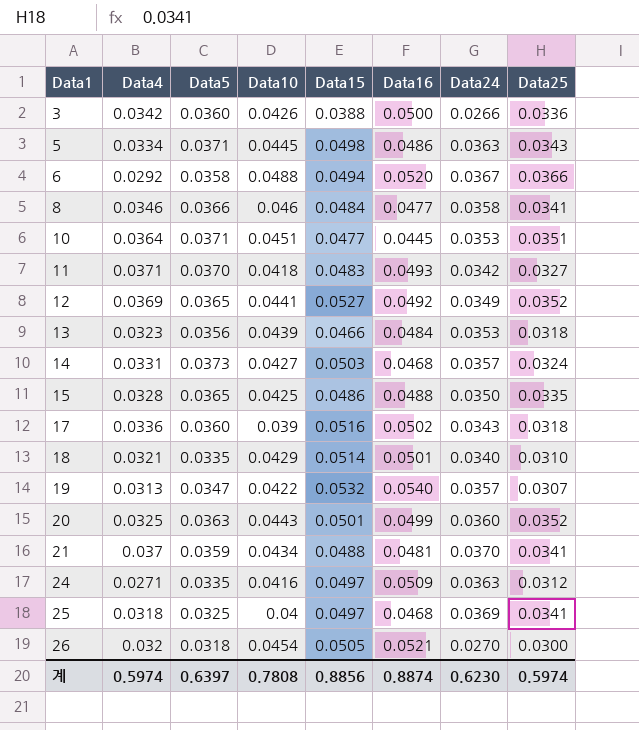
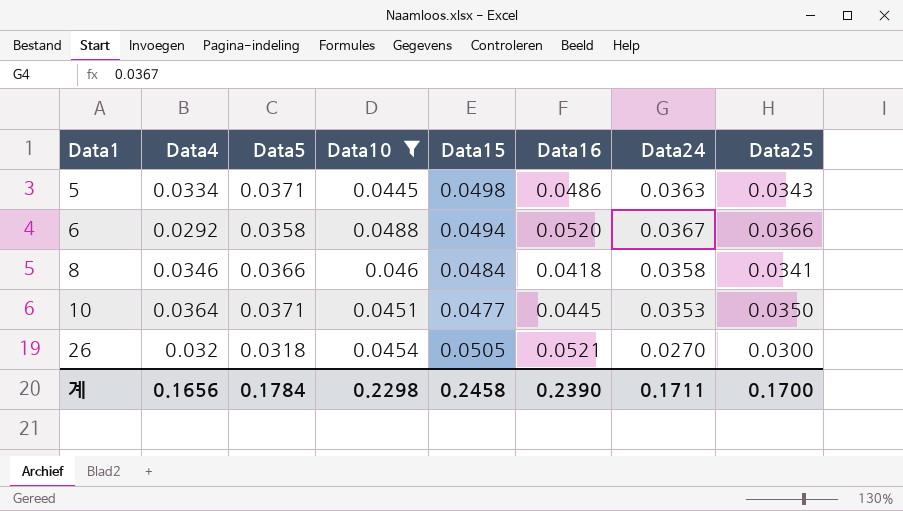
filter: none -> Data10 >= 0.0445
8 | Data16: 0.0477 -> 0.0418
10 | Data25: 0.0351 -> 0.0350
계 | Data4: 0.5974 -> 0.1656
계 | Data5: 0.6397 -> 0.1784
계 | Data10: 0.7808 -> 0.2298
계 | Data15: 0.8856 -> 0.2458
계 | Data16: 0.8874 -> 0.2390
계 | Data24: 0.6230 -> 0.1711
계 | Data25: 0.5974 -> 0.1700

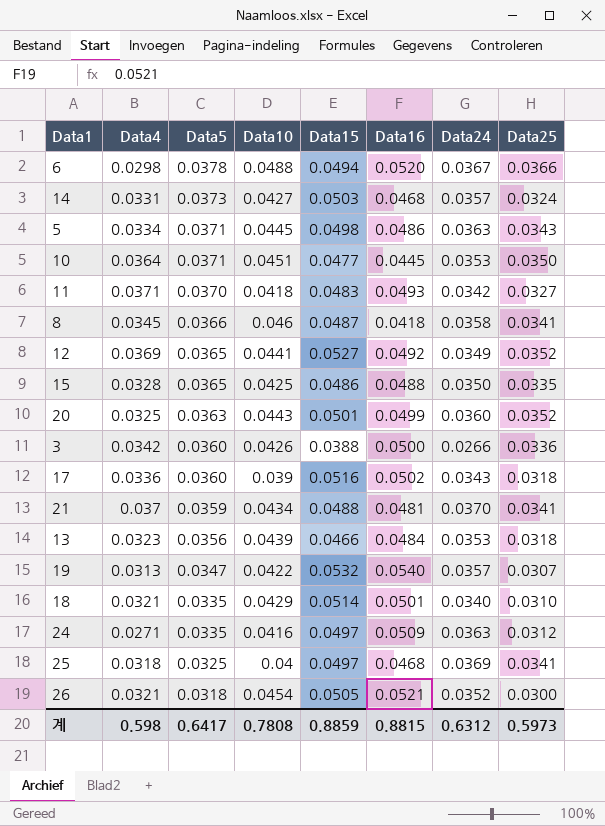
filter: Data10 >= 0.0445 -> none
row order: Data1 ascending -> Data5 descending
6 | Data4: 0.0292 -> 0.0298
6 | Data5: 0.0358 -> 0.0378
8 | Data4: 0.0346 -> 0.0345
8 | Data15: 0.0484 -> 0.0487
26 | Data4: 0.032 -> 0.0321
26 | Data24: 0.0270 -> 0.0352
계 | Data4: 0.1656 -> 0.598
계 | Data5: 0.1784 -> 0.6417
계 | Data10: 0.2298 -> 0.7808
계 | Data15: 0.2458 -> 0.8859
계 | Data16: 0.2390 -> 0.8815
계 | Data24: 0.1711 -> 0.6312
계 | Data25: 0.1700 -> 0.5973

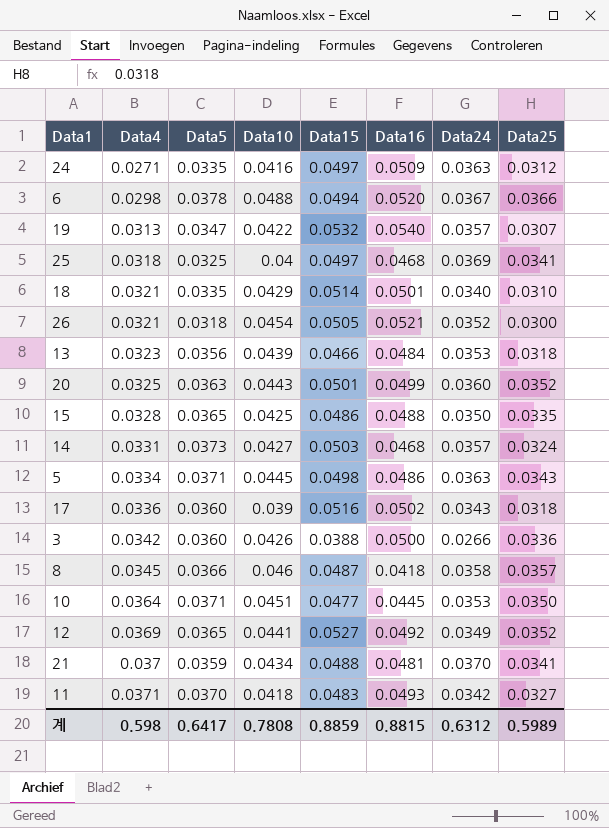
row order: Data5 descending -> Data4 ascending
8 | Data25: 0.0341 -> 0.0357
계 | Data25: 0.5973 -> 0.5989

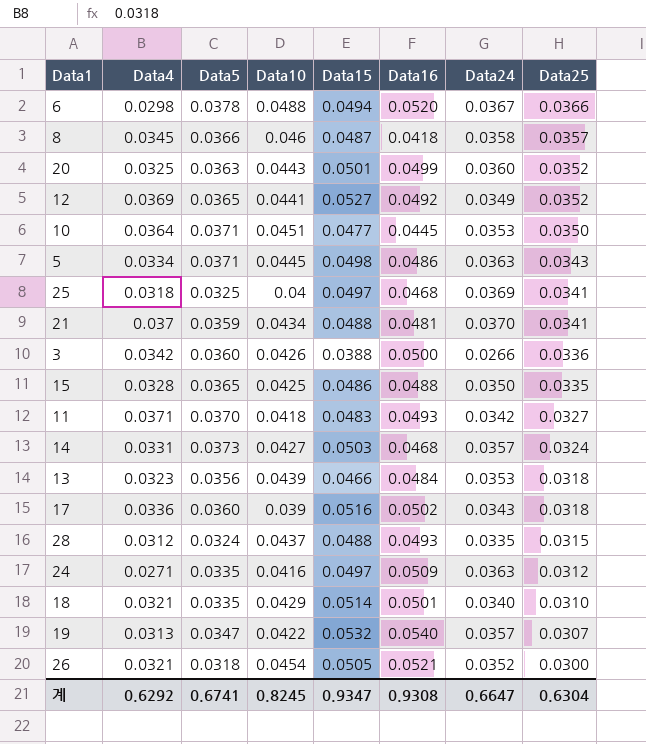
row order: Data4 ascending -> Data25 descending
row 28: none -> 0.0312 | 0.0324 | 0.0437 | 0.0488 | 0.0493 | 0.0335 | 0.0315
계 | Data4: 0.598 -> 0.6292
계 | Data5: 0.6417 -> 0.6741
계 | Data10: 0.7808 -> 0.8245
계 | Data15: 0.8859 -> 0.9347
계 | Data16: 0.8815 -> 0.9308
계 | Data24: 0.6312 -> 0.6647
계 | Data25: 0.5989 -> 0.6304

